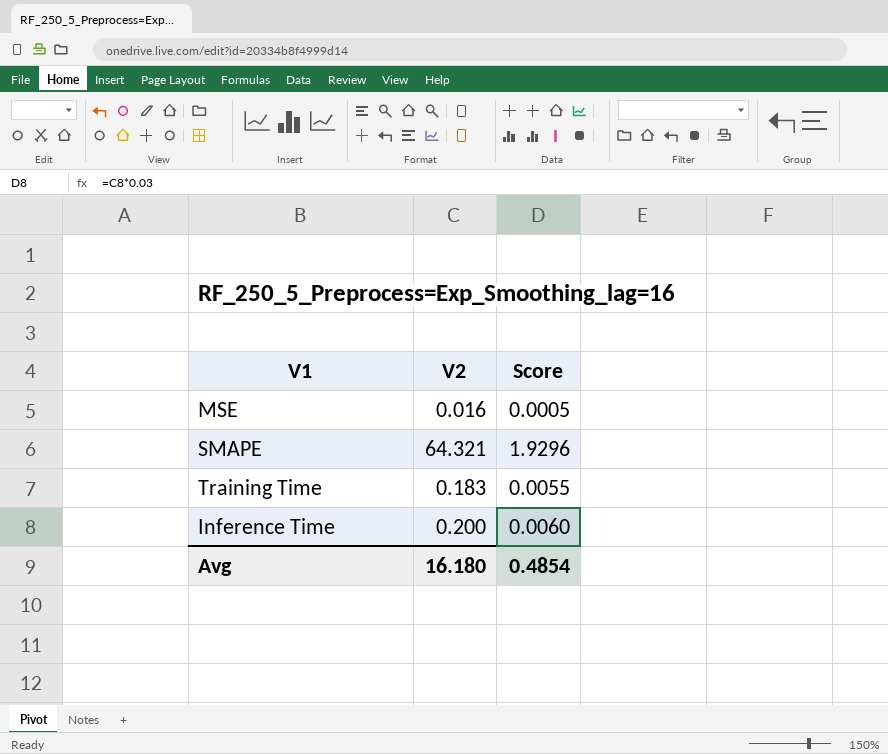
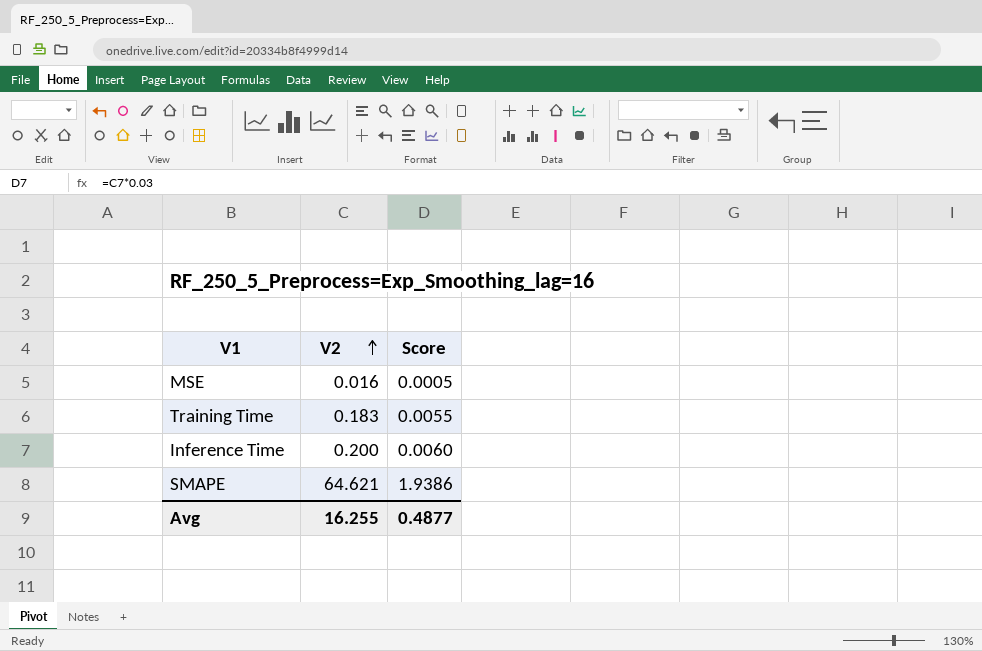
row order: none -> V2 ascending
SMAPE | V2: 64.321 -> 64.621
SMAPE | Score: 1.9296 -> 1.9386
Avg | V2: 16.180 -> 16.255
Avg | Score: 0.4854 -> 0.4877

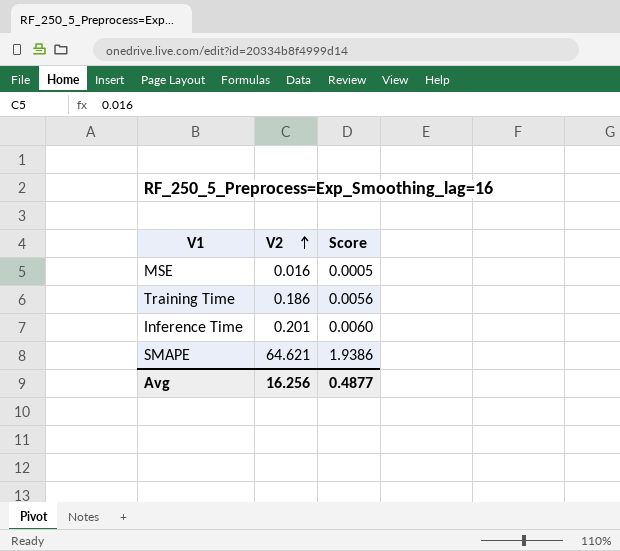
Training Time | V2: 0.183 -> 0.186
Training Time | Score: 0.0055 -> 0.0056
Inference Time | V2: 0.200 -> 0.201
Avg | V2: 16.255 -> 16.256

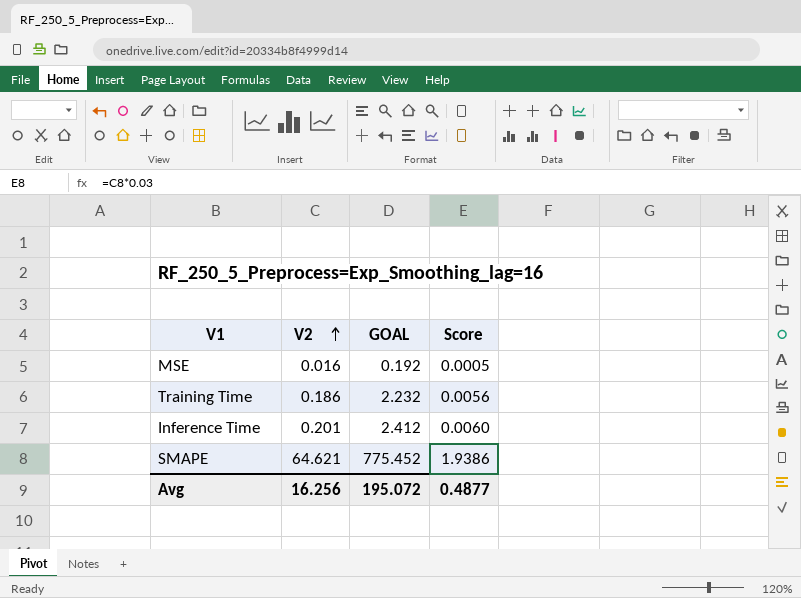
column GOAL | formula: none -> [V2] * 12

